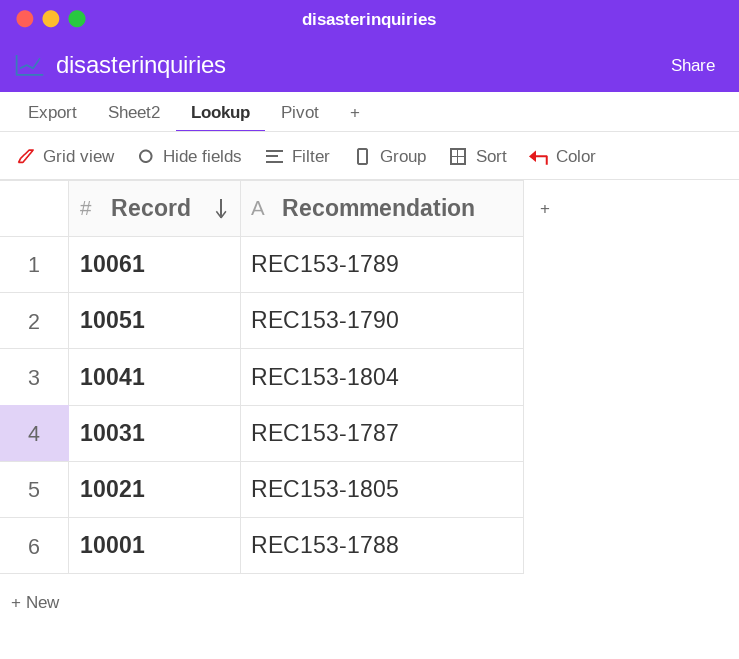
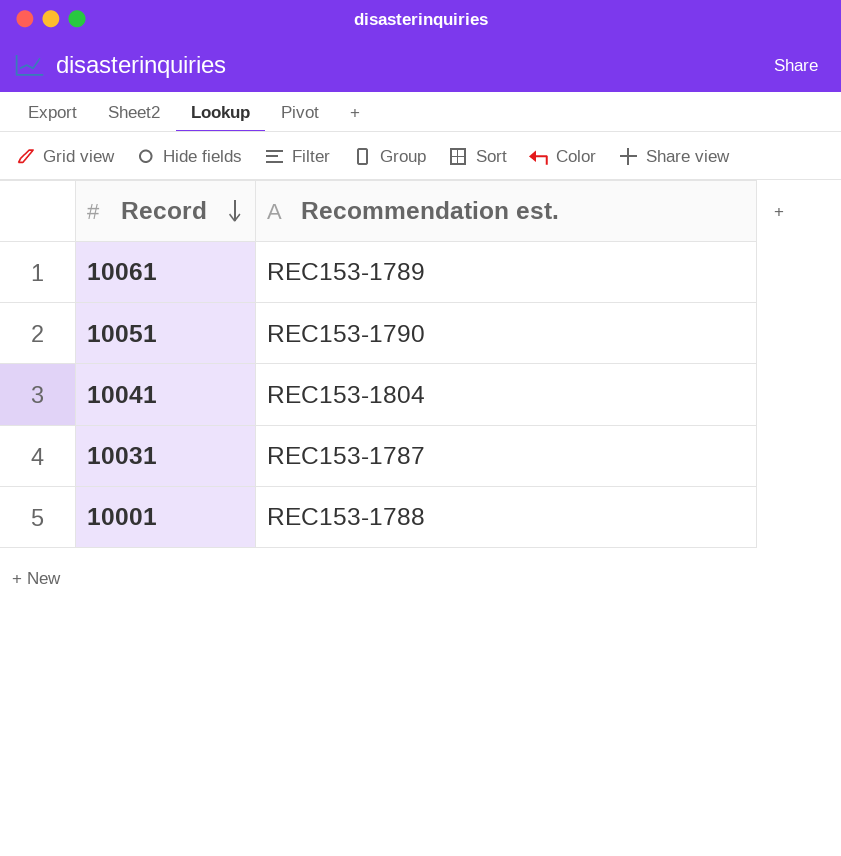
column name: Recommendation -> Recommendation est.
row 10021: REC153-1805 -> none

